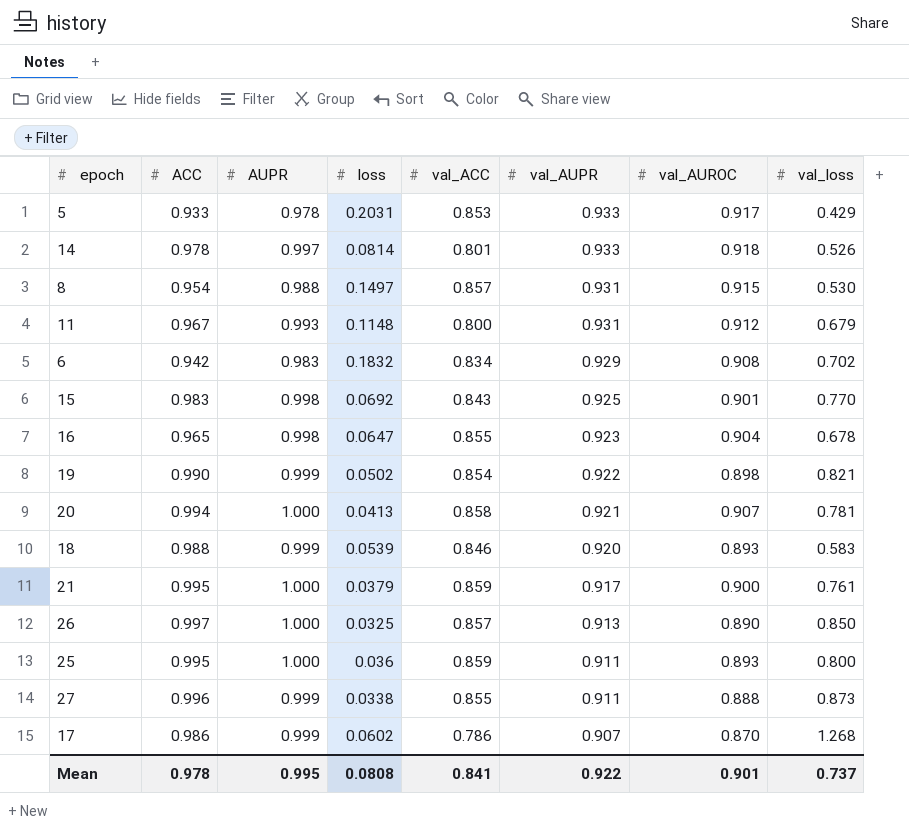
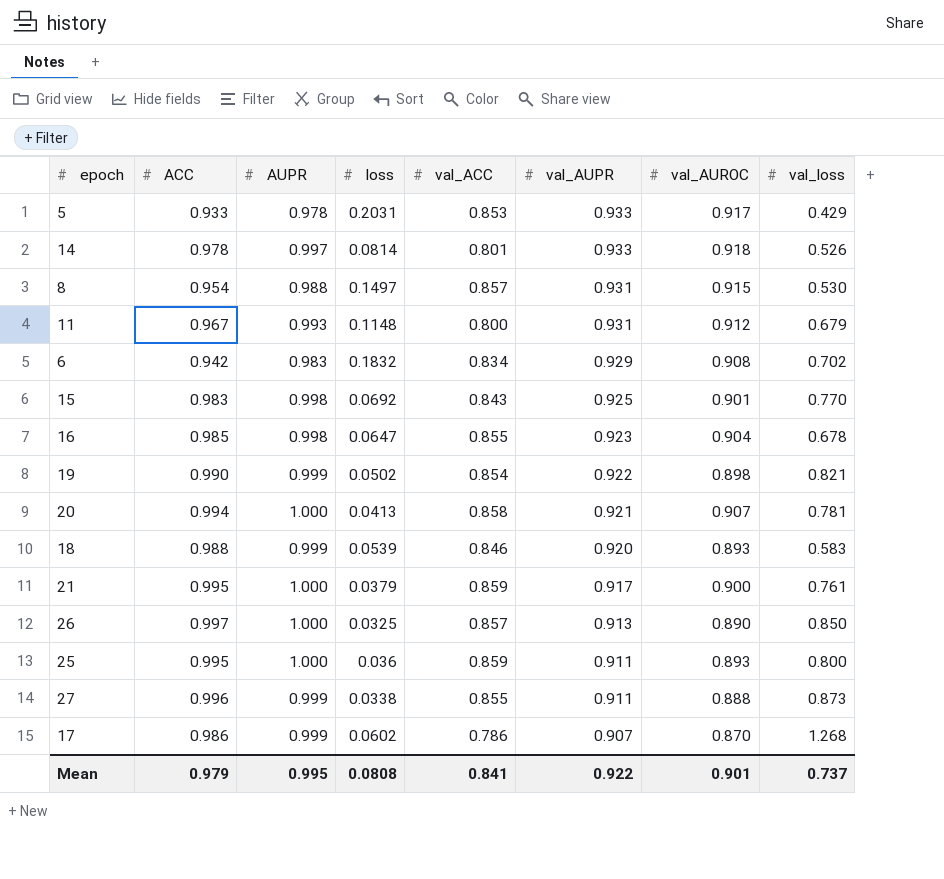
16 | ACC: 0.965 -> 0.985
Mean | ACC: 0.978 -> 0.979

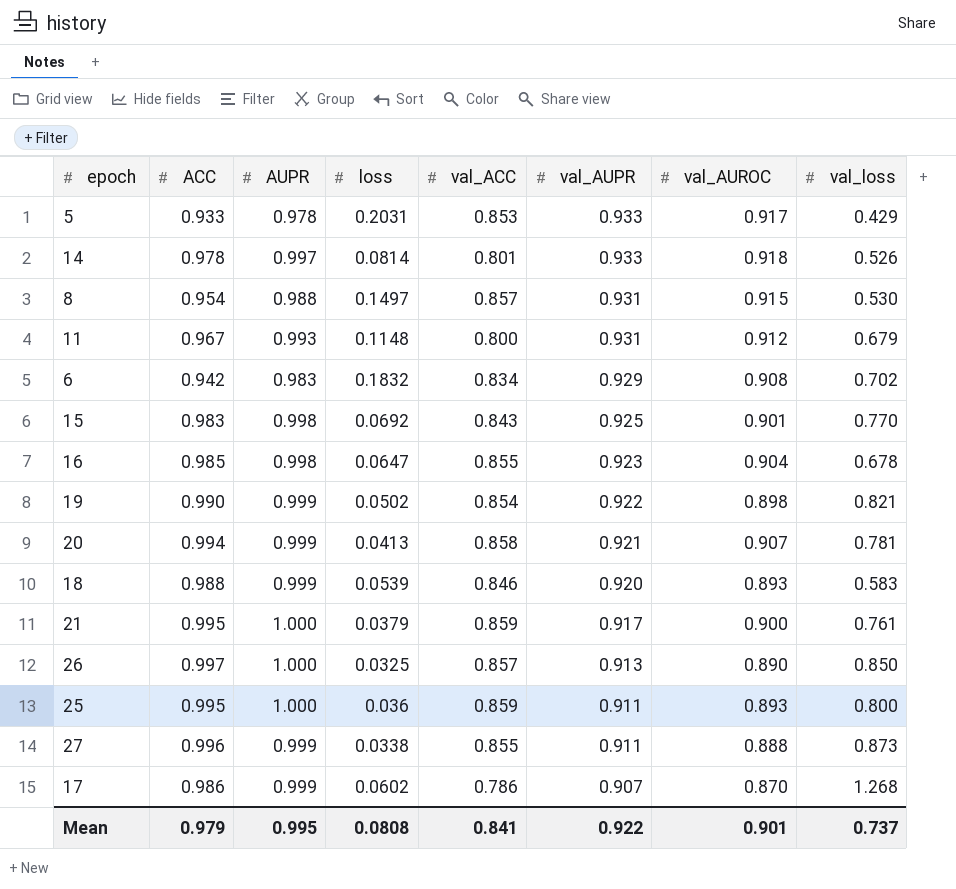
20 | AUPR: 1.000 -> 0.999

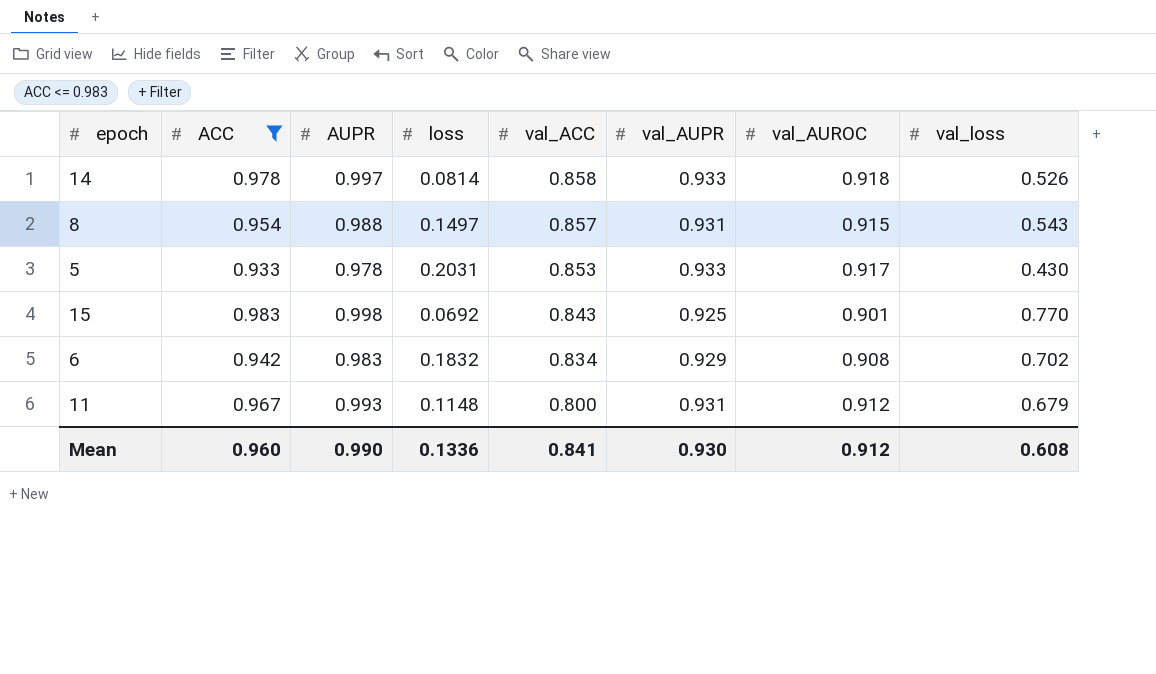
filter: none -> ACC <= 0.983
row order: val_AUPR descending -> val_ACC descending
14 | val_ACC: 0.801 -> 0.858
8 | val_loss: 0.530 -> 0.543
5 | val_loss: 0.429 -> 0.430
Mean | ACC: 0.979 -> 0.960
Mean | AUPR: 0.995 -> 0.990
Mean | loss: 0.0808 -> 0.1336
Mean | val_AUPR: 0.922 -> 0.930
Mean | val_AUROC: 0.901 -> 0.912
Mean | val_loss: 0.737 -> 0.608

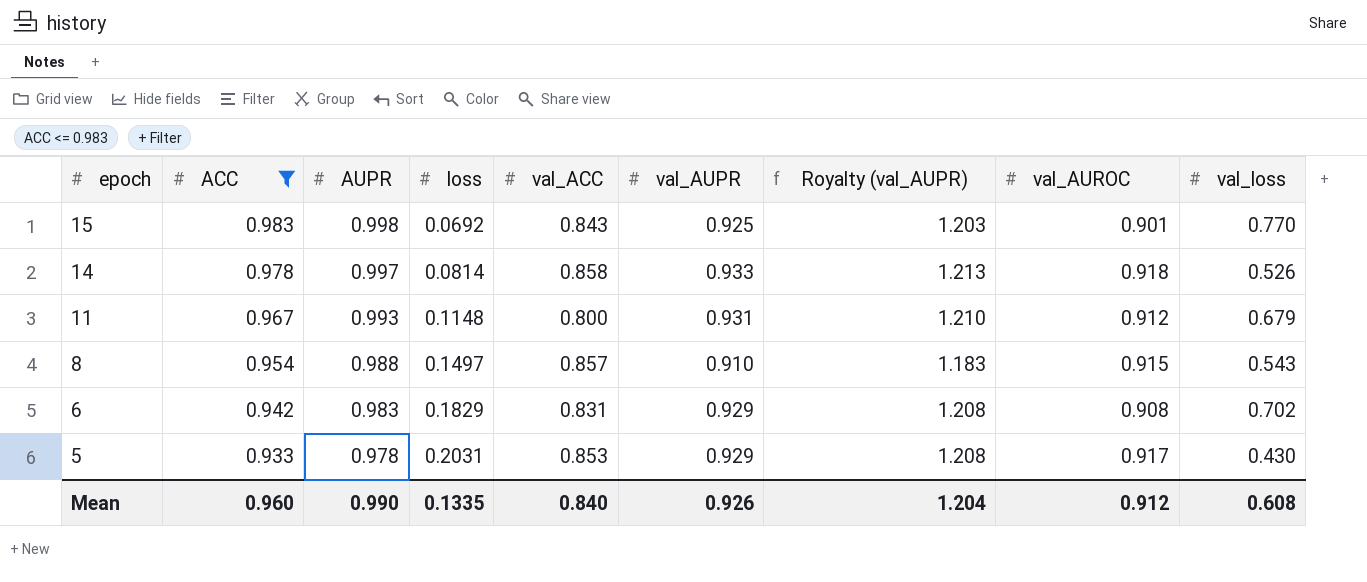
row order: val_ACC descending -> epoch descending
column Royalty (val_AUPR) | formula: none -> [val_AUPR] * 1.3
8 | val_AUPR: 0.931 -> 0.910
6 | loss: 0.1832 -> 0.1829
6 | val_ACC: 0.834 -> 0.831
5 | val_AUPR: 0.933 -> 0.929
Mean | loss: 0.1336 -> 0.1335
Mean | val_ACC: 0.841 -> 0.840
Mean | val_AUPR: 0.930 -> 0.926

